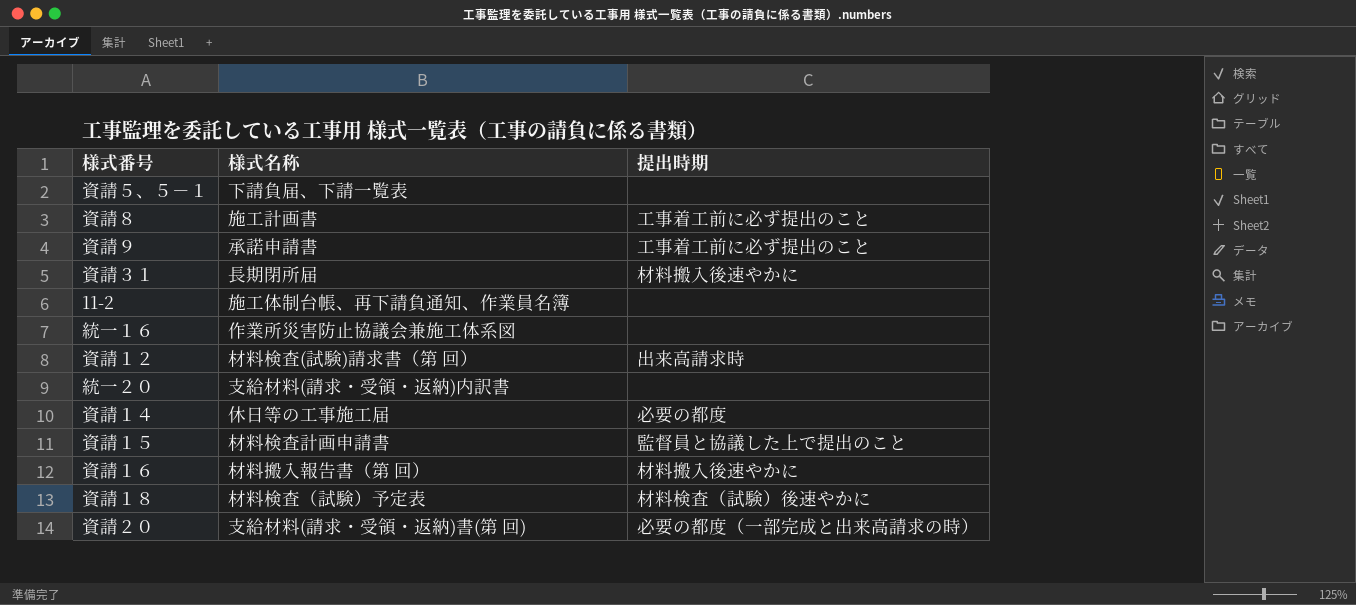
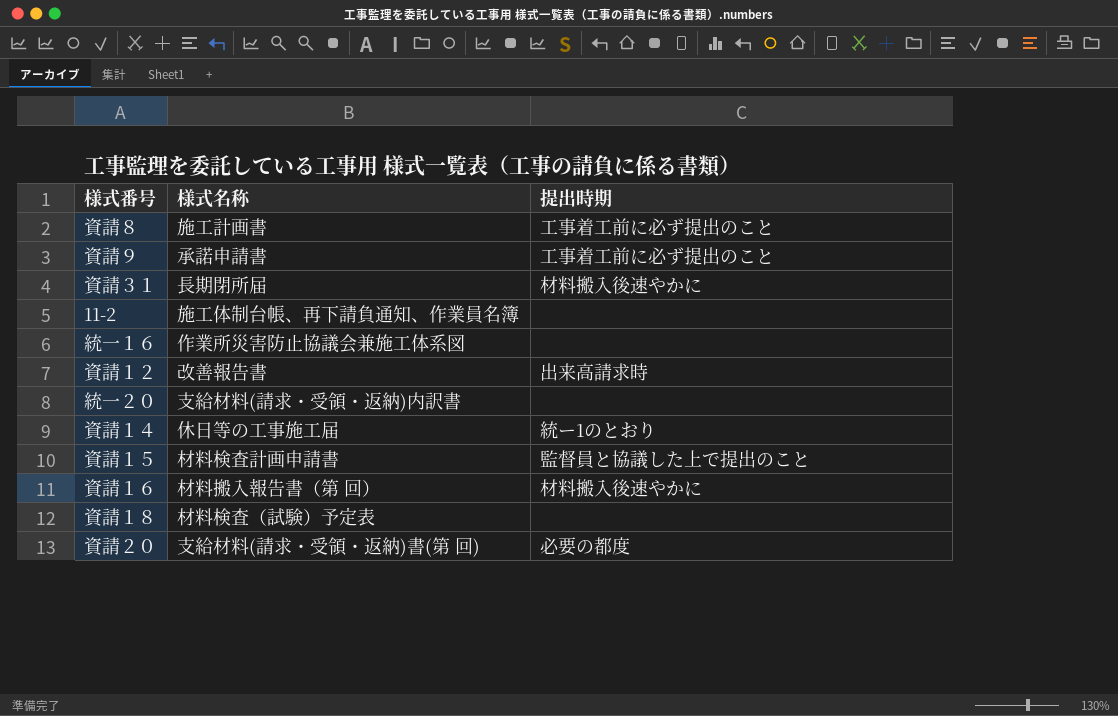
row 資請５、５－１: 下請負届、下請一覧表 | none -> none
資請１２ | 様式名称: 材料検査(試験)請求書（第 回） -> 改善報告書
資請１４ | 提出時期: 必要の都度 -> 統ー1のとおり
資請１８ | 提出時期: 材料検査（試験）後速やかに -> none
資請２０ | 提出時期: 必要の都度（一部完成と出来高請求の時） -> 必要の都度

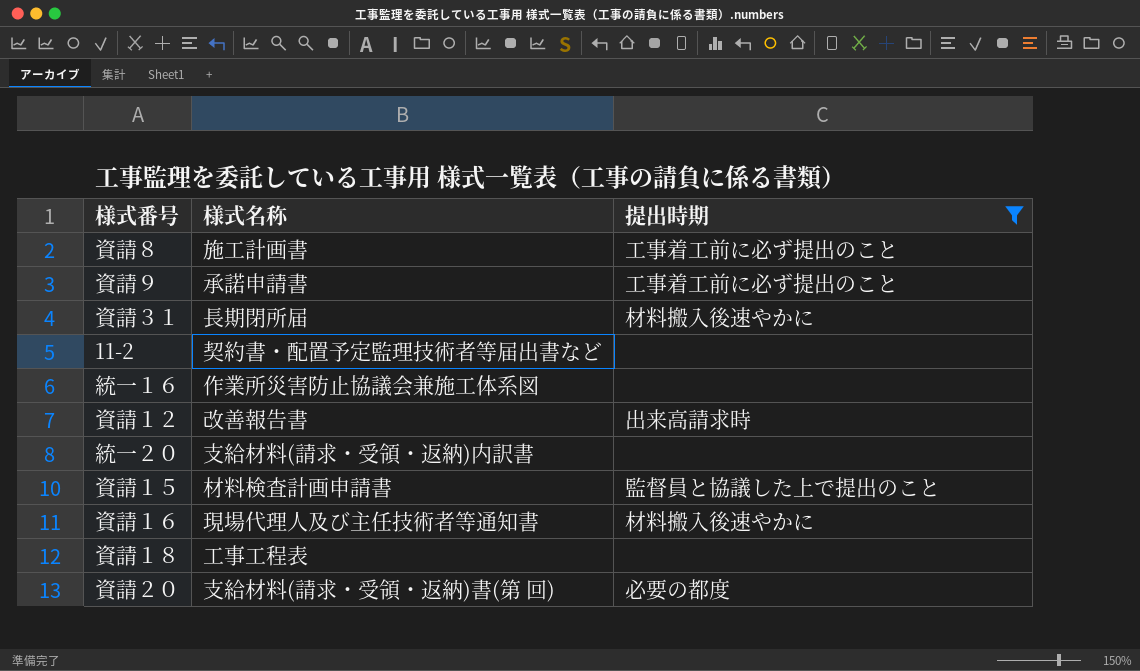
filter: none -> 提出時期 != 統ー1のとおり
11-2 | 様式名称: 施工体制台帳、再下請負通知、作業員名簿 -> 契約書・配置予定監理技術者等届出書など
資請１６ | 様式名称: 材料搬入報告書（第 回） -> 現場代理人及び主任技術者等通知書
資請１８ | 様式名称: 材料検査（試験）予定表 -> 工事工程表

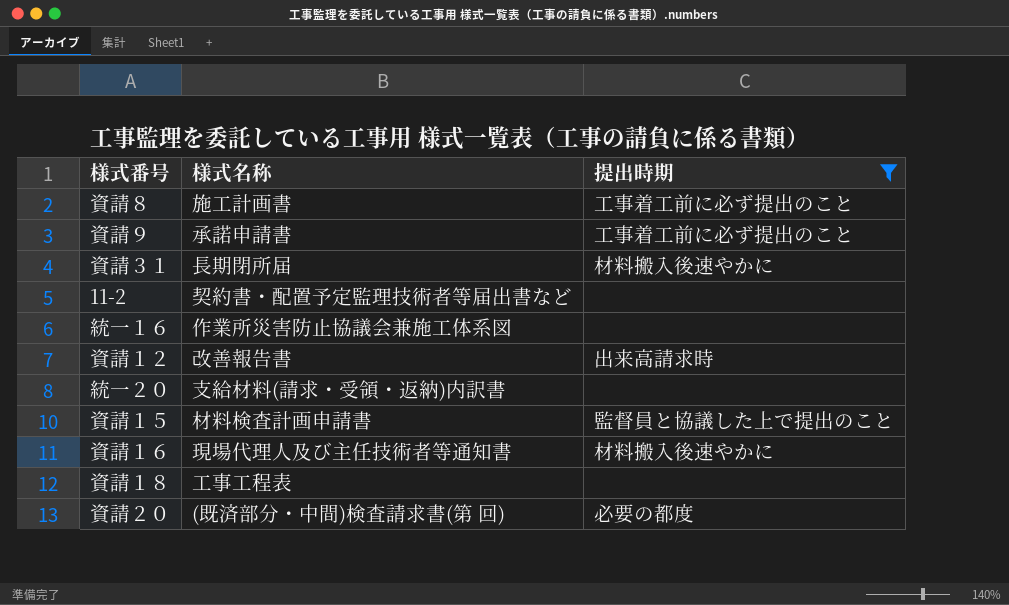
資請２０ | 様式名称: 支給材料(請求・受領・返納)書(第 回) -> (既済部分・中間)検査請求書(第 回)

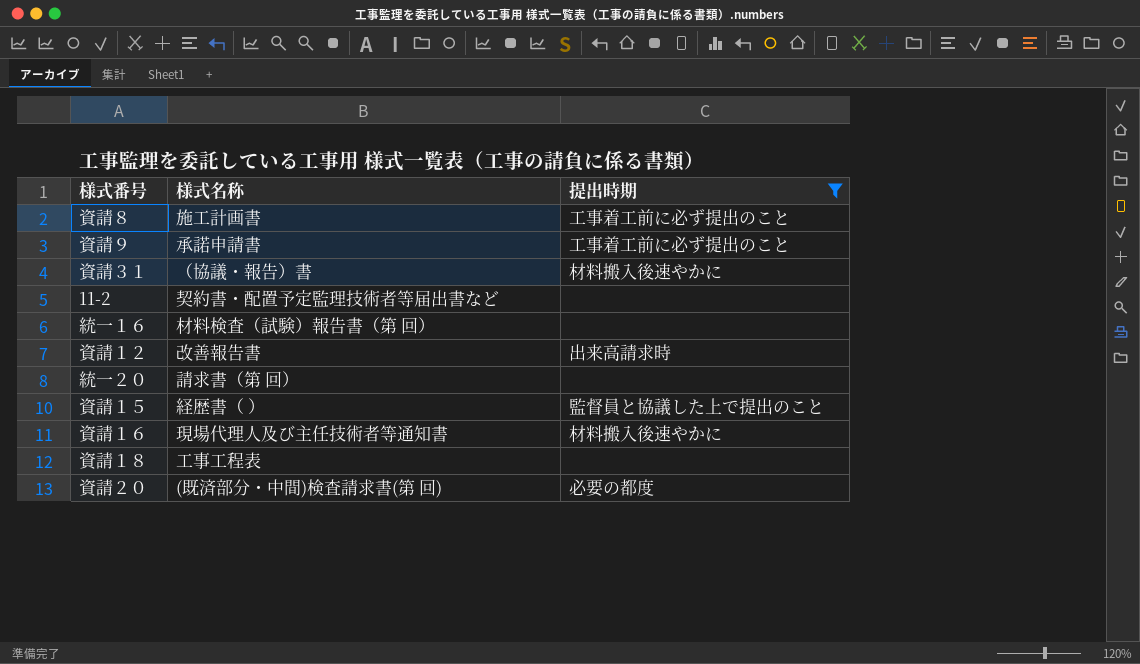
資請３１ | 様式名称: 長期閉所届 -> （協議・報告）書
統一１６ | 様式名称: 作業所災害防止協議会兼施工体系図 -> 材料検査（試験）報告書（第 回）
統一２０ | 様式名称: 支給材料(請求・受領・返納)内訳書 -> 請求書（第 回）
資請１５ | 様式名称: 材料検査計画申請書 -> 経歴書（ ）

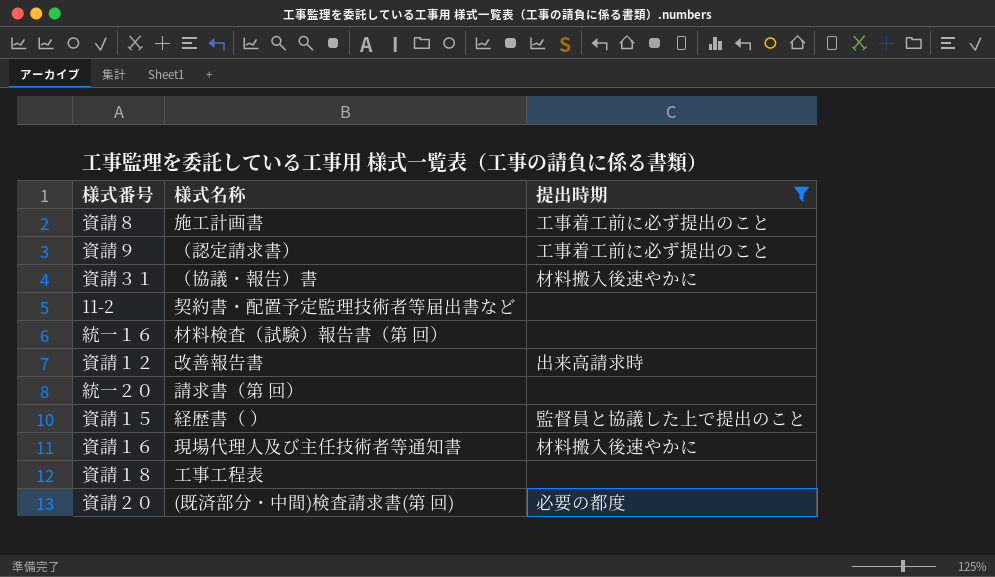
資請９ | 様式名称: 承諾申請書 -> （認定請求書）

